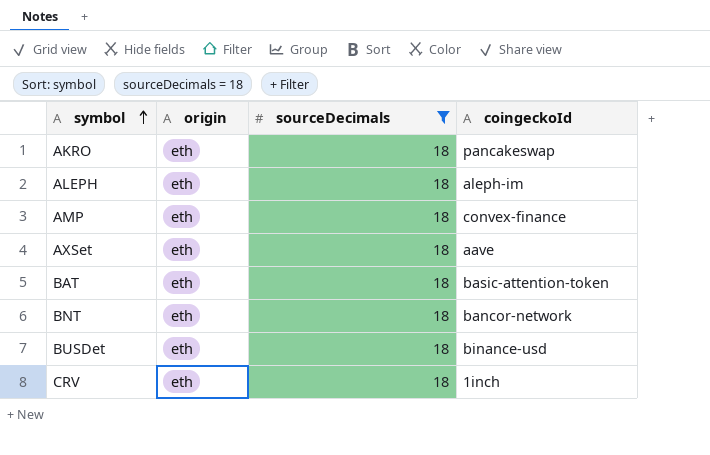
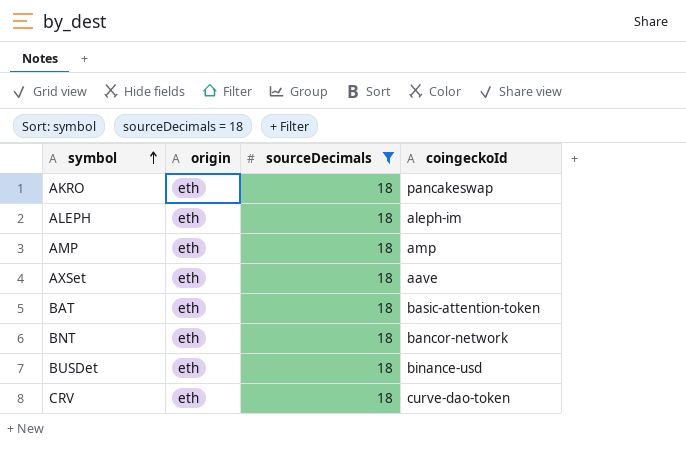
AMP | coingeckoId: convex-finance -> amp
CRV | coingeckoId: 1inch -> curve-dao-token

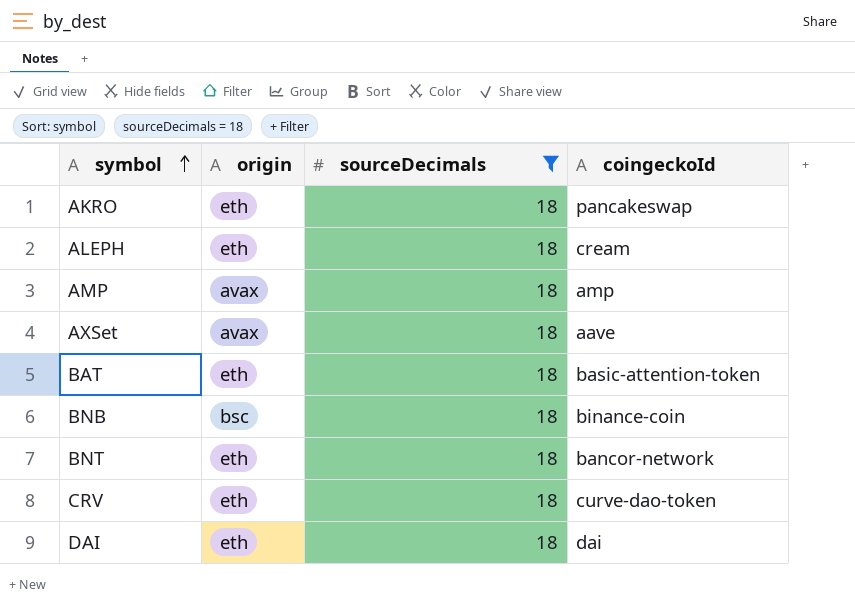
row BUSDet: eth | 18 | binance-usd -> none
ALEPH | coingeckoId: aleph-im -> cream
AMP | origin: eth -> avax
AXSet | origin: eth -> avax
row BNB: none -> bsc | 18 | binance-coin
row DAI: none -> eth | 18 | dai

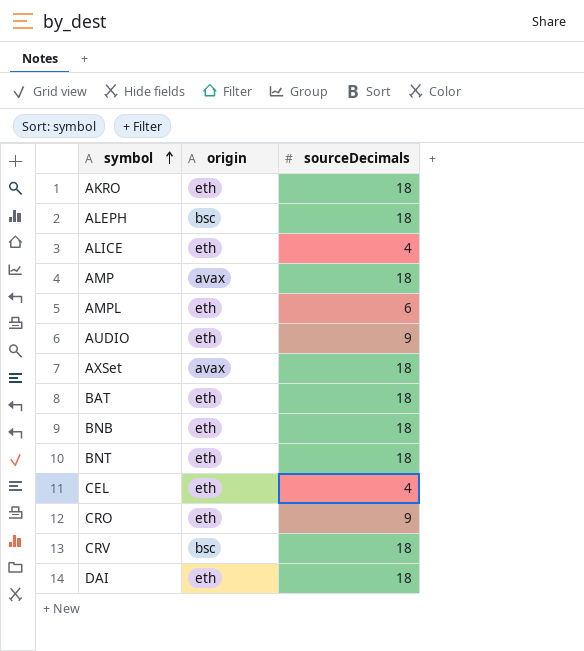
filter: sourceDecimals = 18 -> none
column coingeckoId | position: 4 -> none
ALEPH | origin: eth -> bsc
BNB | origin: bsc -> eth
CRV | origin: eth -> bsc

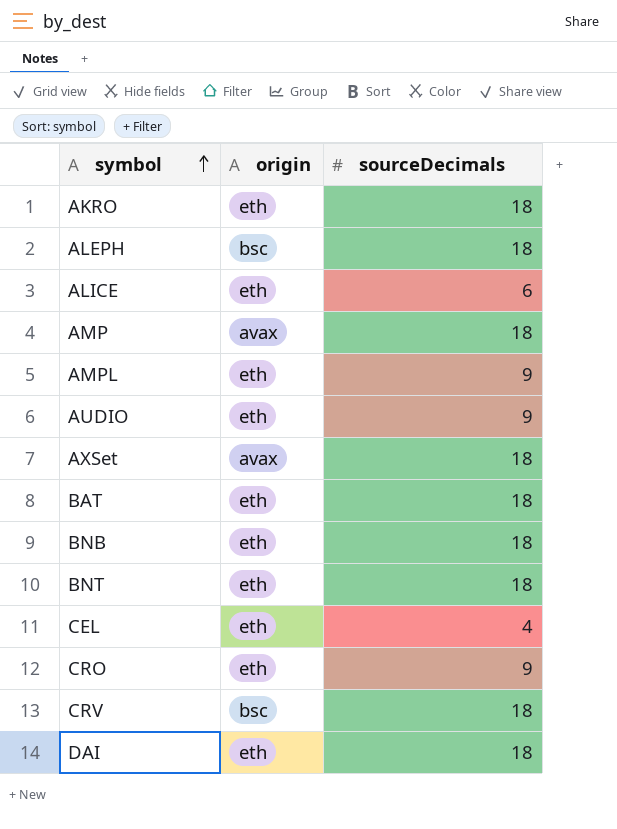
ALICE | sourceDecimals: 4 -> 6
AMPL | sourceDecimals: 6 -> 9

